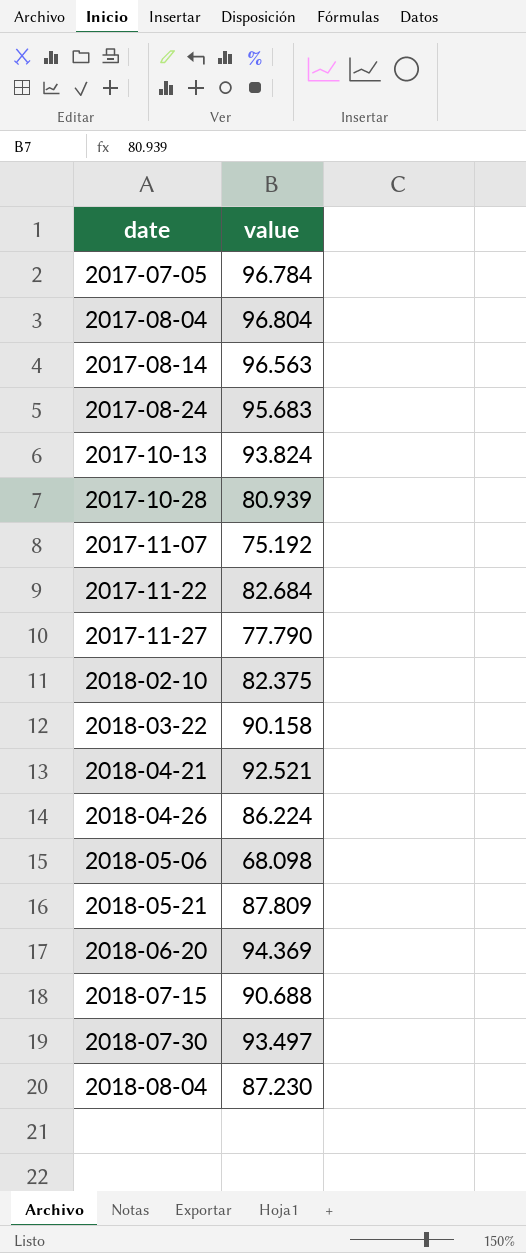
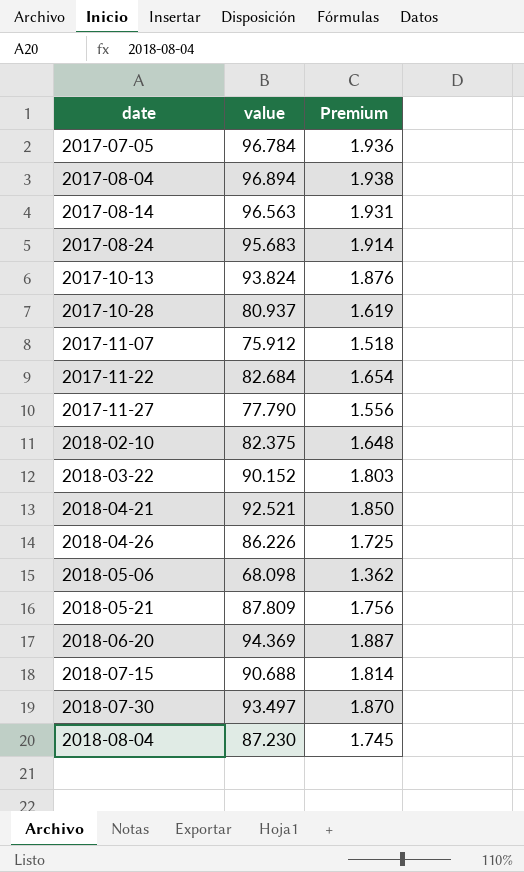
column Premium | formula: none -> [value] * 0.02
2017-08-04 | value: 96.804 -> 96.894
2017-10-28 | value: 80.939 -> 80.937
2017-11-07 | value: 75.192 -> 75.912
2018-03-22 | value: 90.158 -> 90.152
2018-04-26 | value: 86.224 -> 86.226

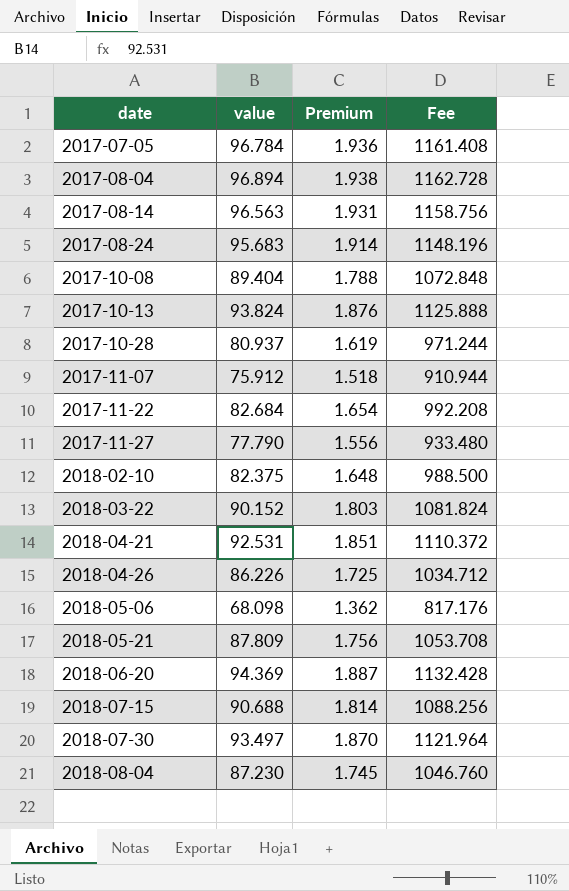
column Fee | formula: none -> [value] * 12
row 2017-10-08: none -> 89.404 | 1.788 | 1072.848
2018-04-21 | value: 92.521 -> 92.531
2018-04-21 | Premium: 1.850 -> 1.851

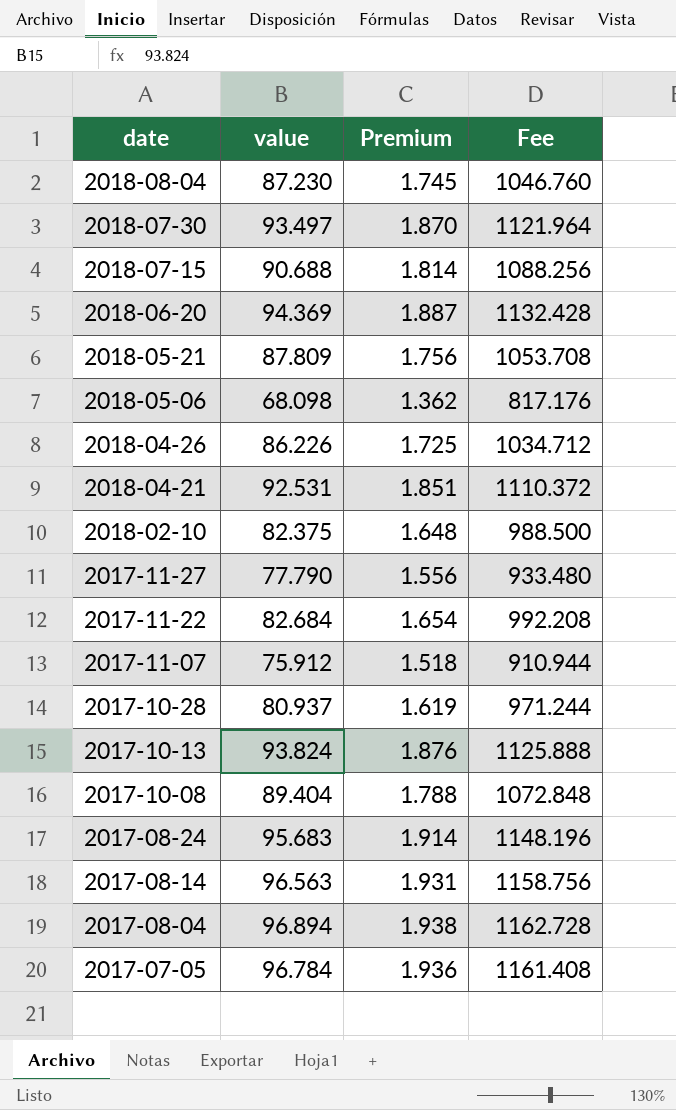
row order: date ascending -> date descending
row 2018-03-22: 90.152 | 1.803 | 1081.824 -> none

